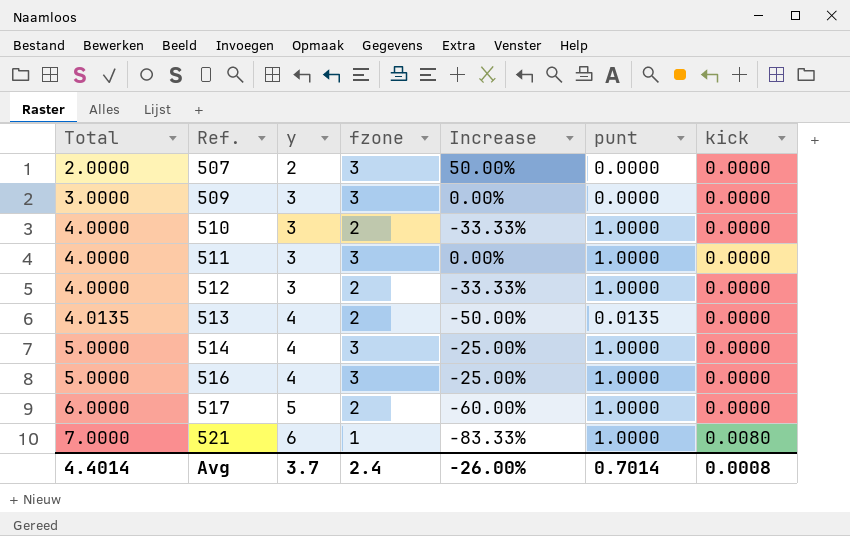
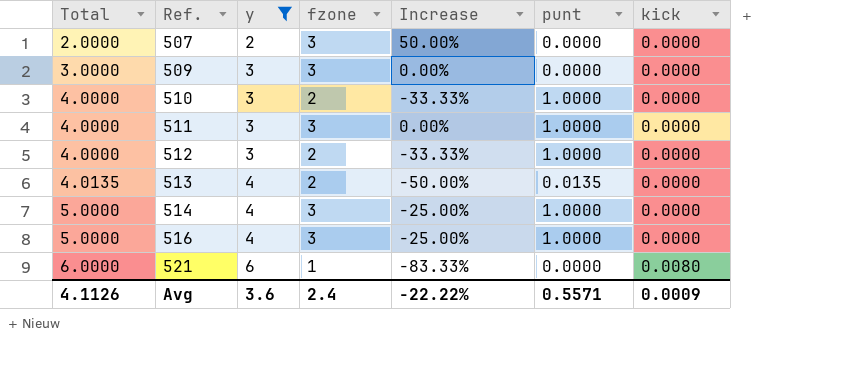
filter: none -> y != 5
521 | Total: 7.0000 -> 6.0000
521 | punt: 1.0000 -> 0.0000
Avg | Total: 4.4014 -> 4.1126
Avg | y: 3.7 -> 3.6
Avg | Increase: -26.00% -> -22.22%
Avg | punt: 0.7014 -> 0.5571
Avg | kick: 0.0008 -> 0.0009

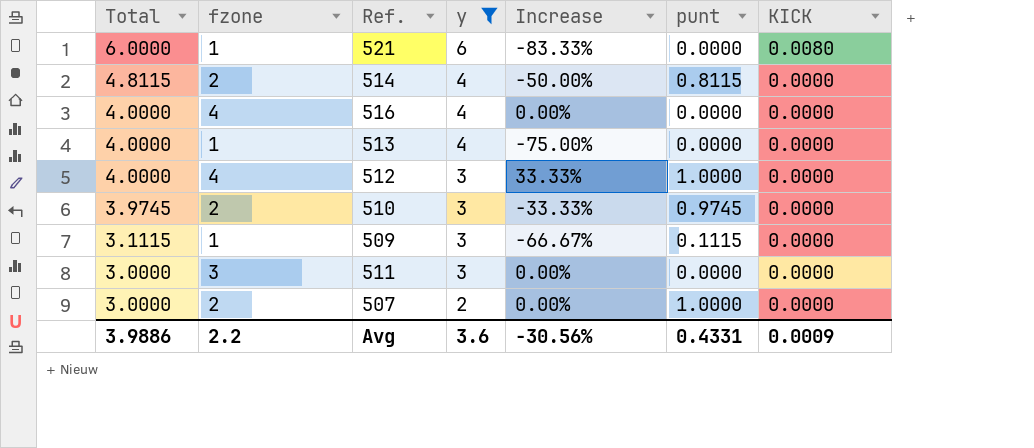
row order: Total ascending -> Total descending
column fzone | position: 4 -> 2
column name: kick -> KICK
514 | Total: 5.0000 -> 4.8115
514 | fzone: 3 -> 2
514 | Increase: -25.00% -> -50.00%
514 | punt: 1.0000 -> 0.8115
516 | Total: 5.0000 -> 4.0000
516 | fzone: 3 -> 4
516 | Increase: -25.00% -> 0.00%
516 | punt: 1.0000 -> 0.0000
513 | Total: 4.0135 -> 4.0000
513 | fzone: 2 -> 1
513 | Increase: -50.00% -> -75.00%
513 | punt: 0.0135 -> 0.0000
512 | fzone: 2 -> 4
512 | Increase: -33.33% -> 33.33%
510 | Total: 4.0000 -> 3.9745
510 | punt: 1.0000 -> 0.9745
509 | Total: 3.0000 -> 3.1115
509 | fzone: 3 -> 1
509 | Increase: 0.00% -> -66.67%
509 | punt: 0.0000 -> 0.1115
511 | Total: 4.0000 -> 3.0000
511 | punt: 1.0000 -> 0.0000
507 | Total: 2.0000 -> 3.0000
507 | fzone: 3 -> 2
507 | Increase: 50.00% -> 0.00%
507 | punt: 0.0000 -> 1.0000
Avg | Total: 4.1126 -> 3.9886
Avg | fzone: 2.4 -> 2.2
Avg | Increase: -22.22% -> -30.56%
Avg | punt: 0.5571 -> 0.4331

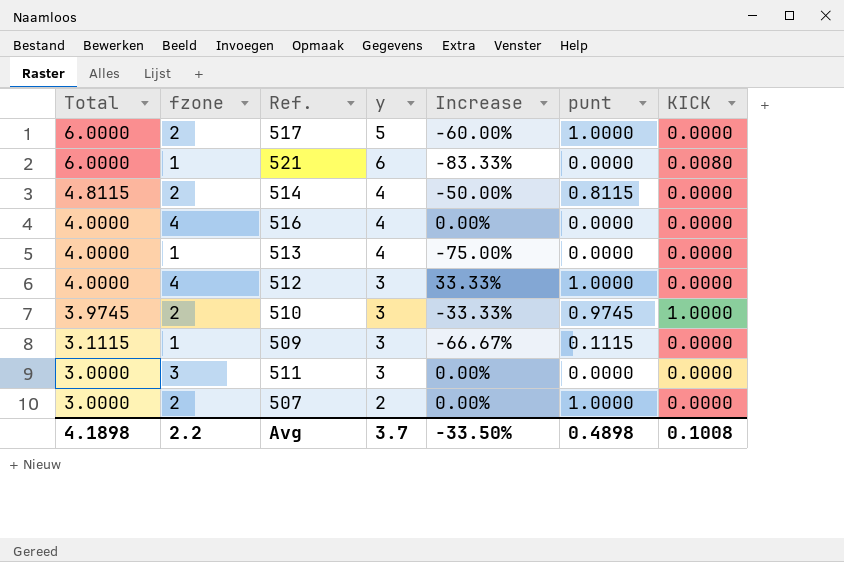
filter: y != 5 -> none
510 | KICK: 0.0000 -> 1.0000
Avg | Total: 3.9886 -> 4.1898
Avg | y: 3.6 -> 3.7
Avg | Increase: -30.56% -> -33.50%
Avg | punt: 0.4331 -> 0.4898
Avg | KICK: 0.0009 -> 0.1008

